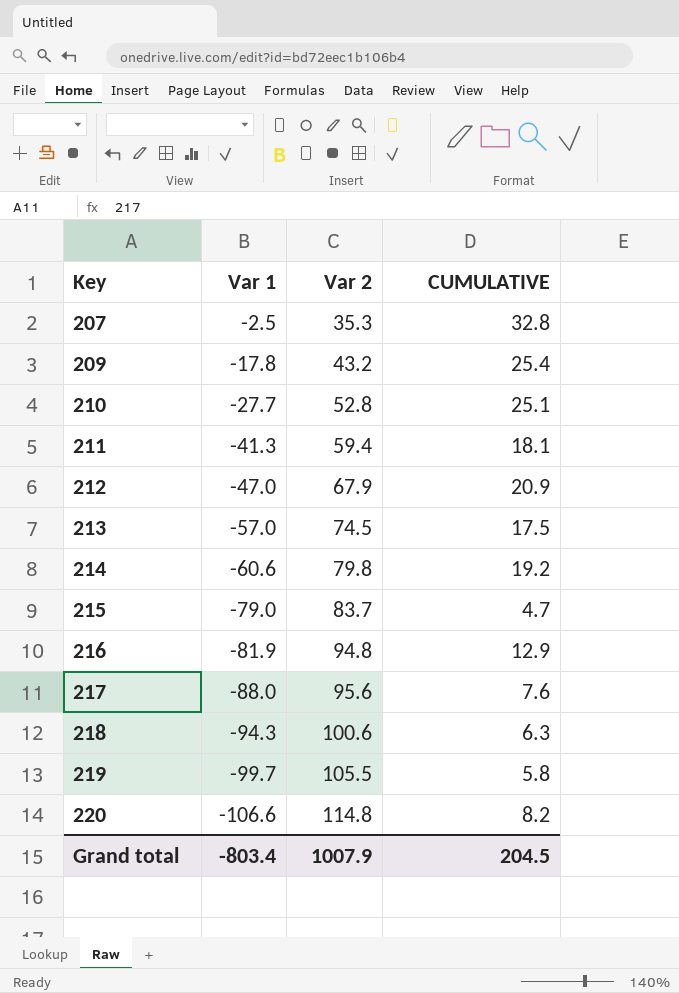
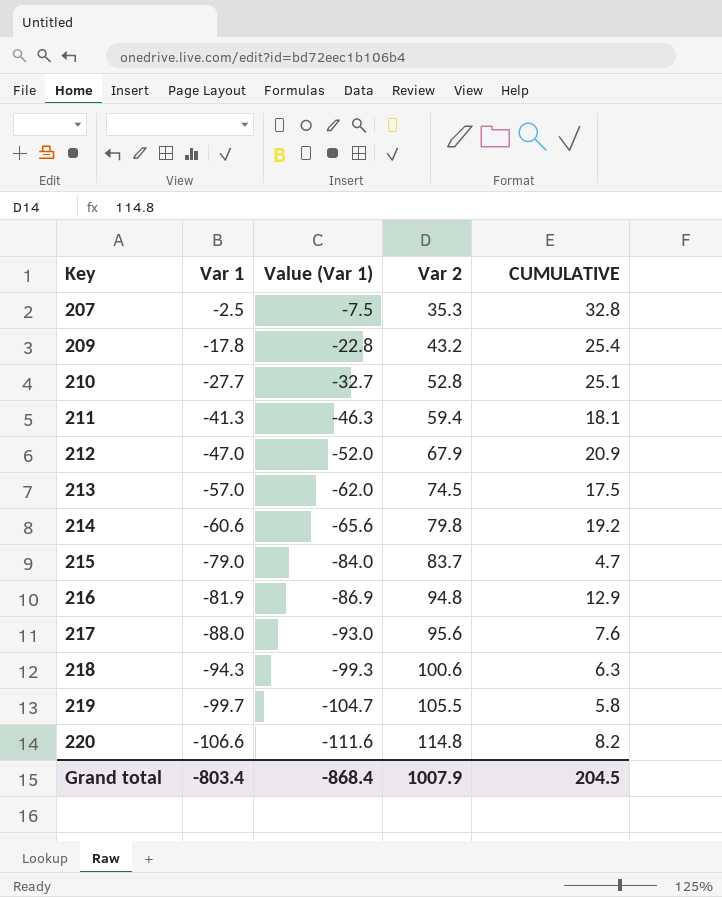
column Value (Var 1) | formula: none -> [Var 1] - 5

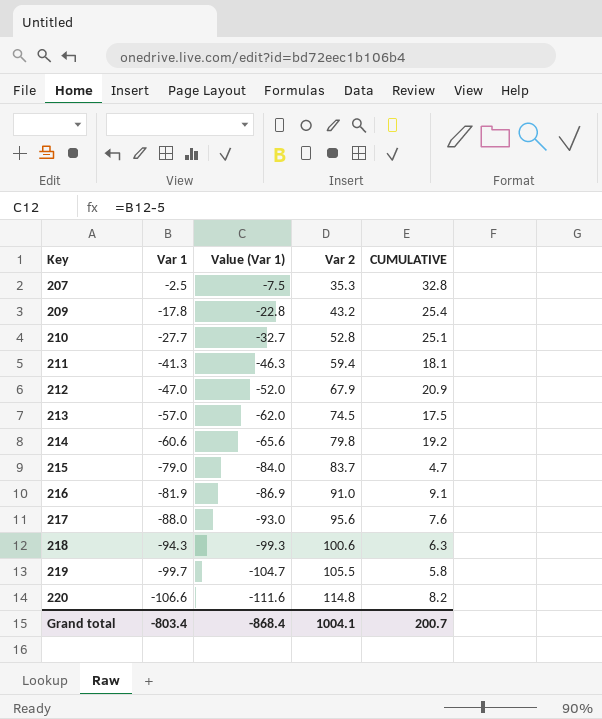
216 | Var 2: 94.8 -> 91.0
216 | CUMULATIVE: 12.9 -> 9.1
Grand total | Var 2: 1007.9 -> 1004.1
Grand total | CUMULATIVE: 204.5 -> 200.7

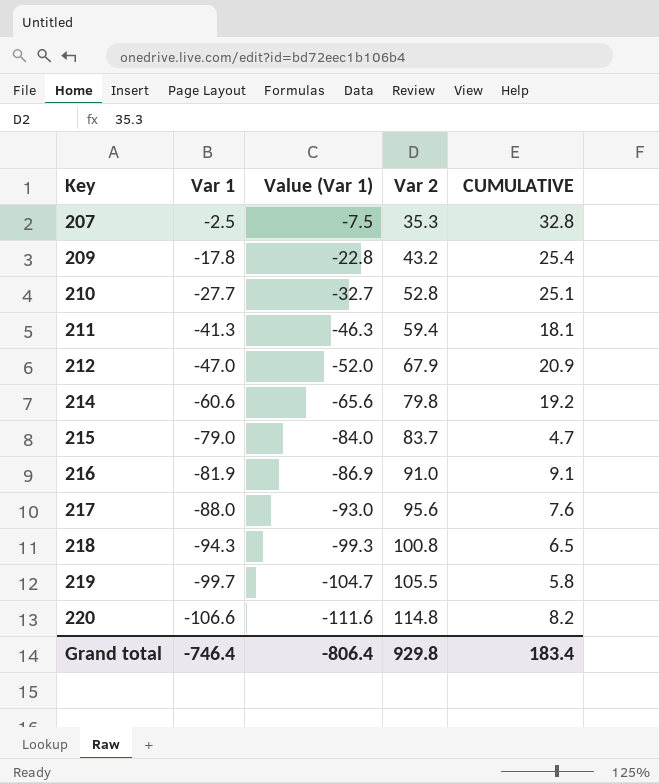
row 213: -57.0 | -62.0 | 74.5 | 17.5 -> none
218 | Var 2: 100.6 -> 100.8
218 | CUMULATIVE: 6.3 -> 6.5
Grand total | Var 1: -803.4 -> -746.4
Grand total | Value (Var 1): -868.4 -> -806.4
Grand total | Var 2: 1004.1 -> 929.8
Grand total | CUMULATIVE: 200.7 -> 183.4

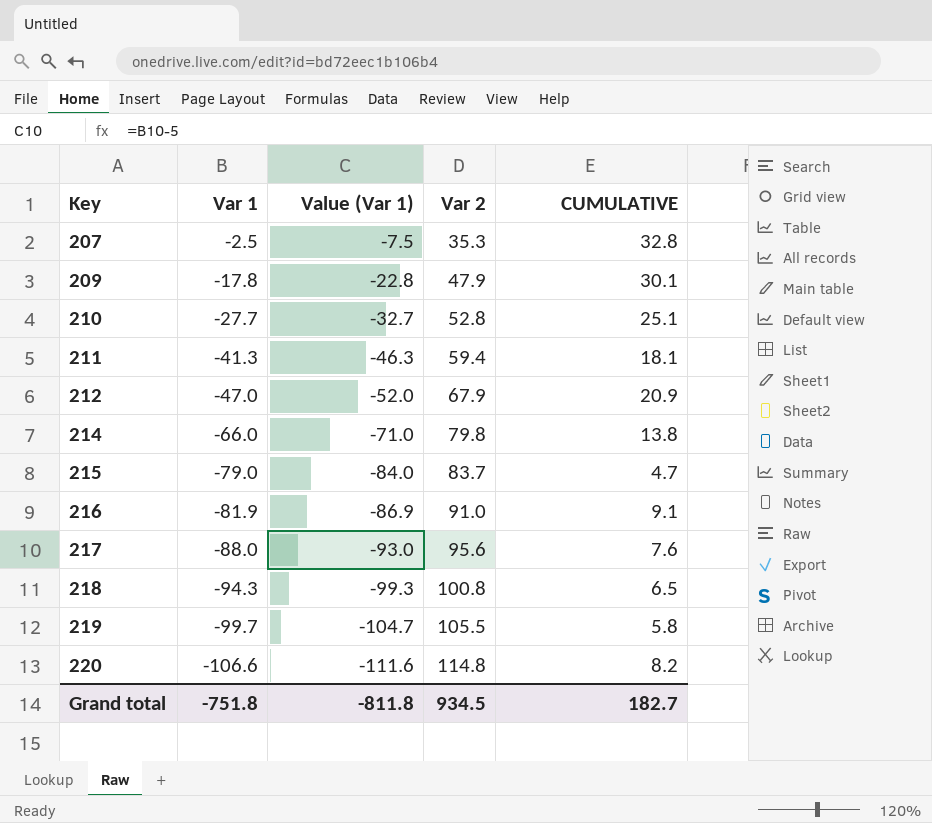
209 | Var 2: 43.2 -> 47.9
209 | CUMULATIVE: 25.4 -> 30.1
214 | Var 1: -60.6 -> -66.0
214 | Value (Var 1): -65.6 -> -71.0
214 | CUMULATIVE: 19.2 -> 13.8
Grand total | Var 1: -746.4 -> -751.8
Grand total | Value (Var 1): -806.4 -> -811.8
Grand total | Var 2: 929.8 -> 934.5
Grand total | CUMULATIVE: 183.4 -> 182.7

